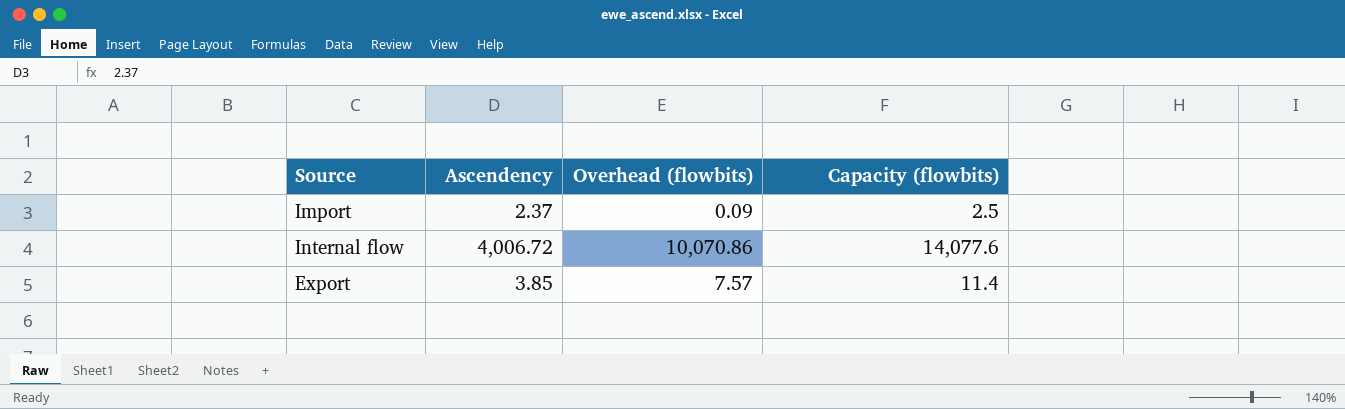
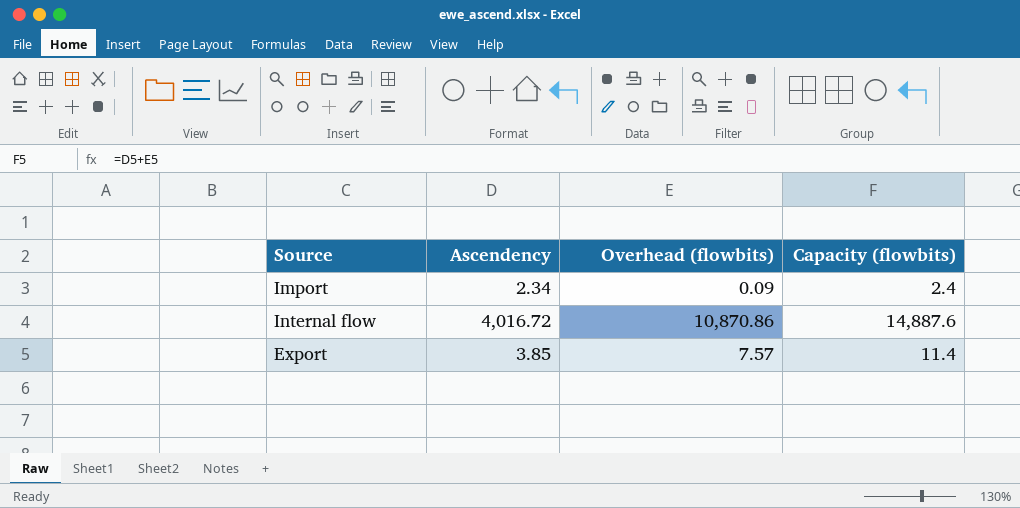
Import | Ascendency: 2.37 -> 2.34
Import | Capacity (flowbits): 2.5 -> 2.4
Internal flow | Ascendency: 4,006.72 -> 4,016.72
Internal flow | Overhead (flowbits): 10,070.86 -> 10,870.86
Internal flow | Capacity (flowbits): 14,077.6 -> 14,887.6

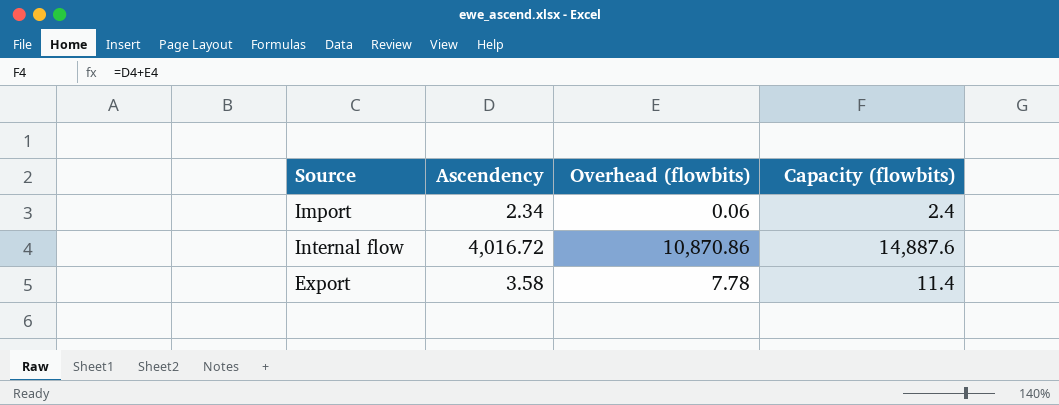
Import | Overhead (flowbits): 0.09 -> 0.06
Export | Ascendency: 3.85 -> 3.58
Export | Overhead (flowbits): 7.57 -> 7.78

